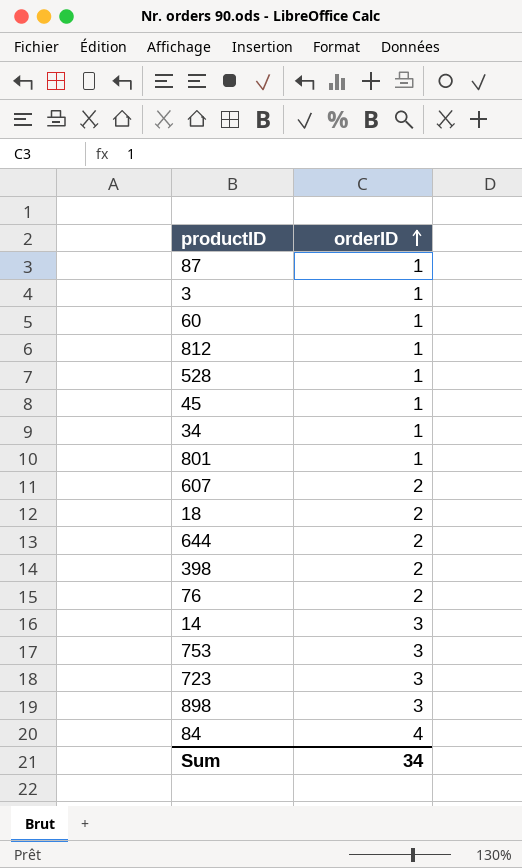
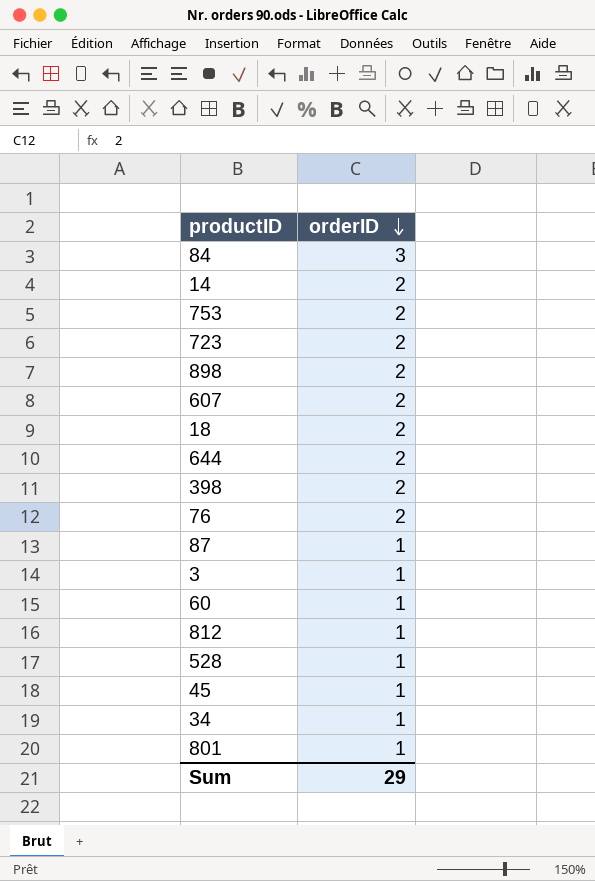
row order: orderID ascending -> orderID descending
84 | orderID: 4 -> 3
14 | orderID: 3 -> 2
753 | orderID: 3 -> 2
723 | orderID: 3 -> 2
898 | orderID: 3 -> 2
Sum | orderID: 34 -> 29

